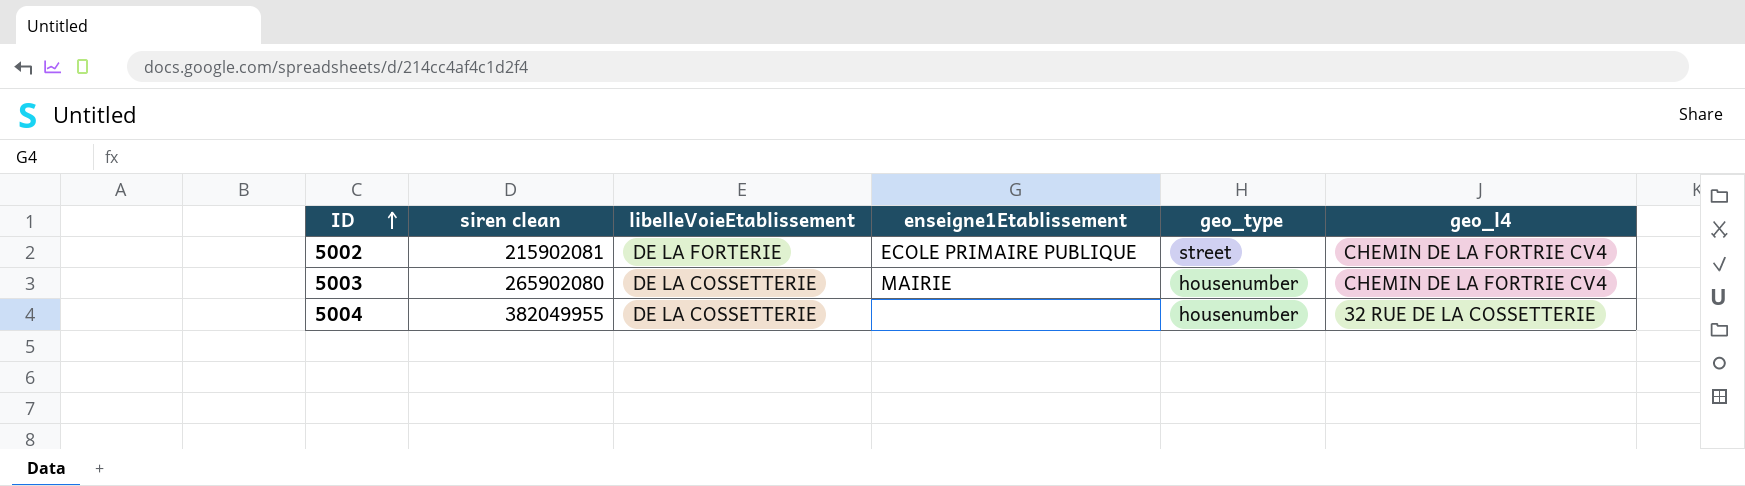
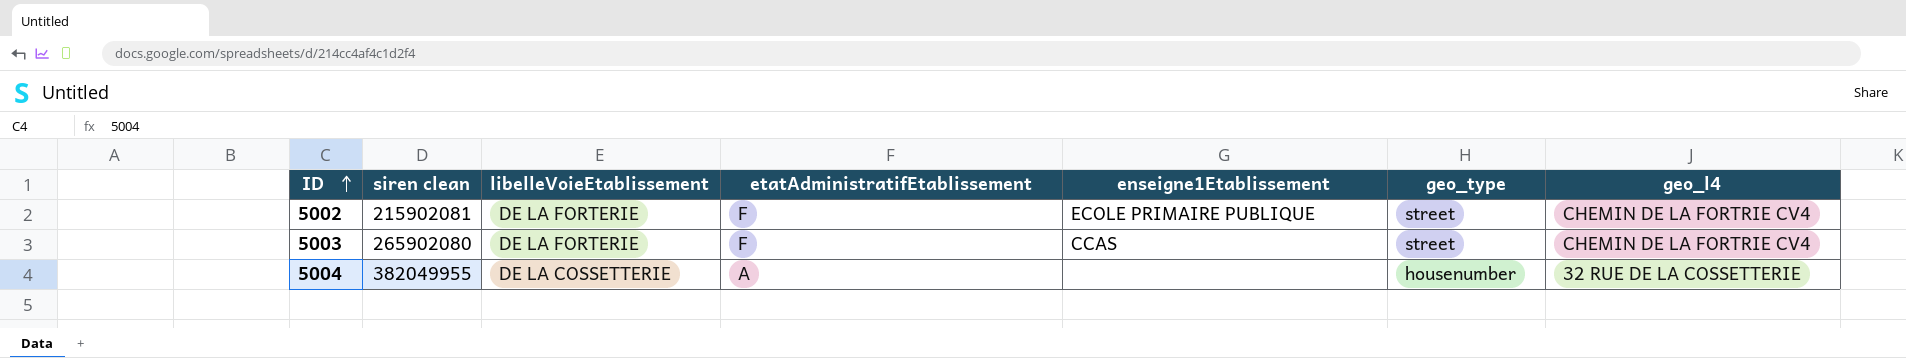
column etatAdministratifEtablissement | position: none -> 4
5003 | libelleVoieEtablissement: DE LA COSSETTERIE -> DE LA FORTERIE
5003 | enseigne1Etablissement: MAIRIE -> CCAS
5003 | geo_type: housenumber -> street

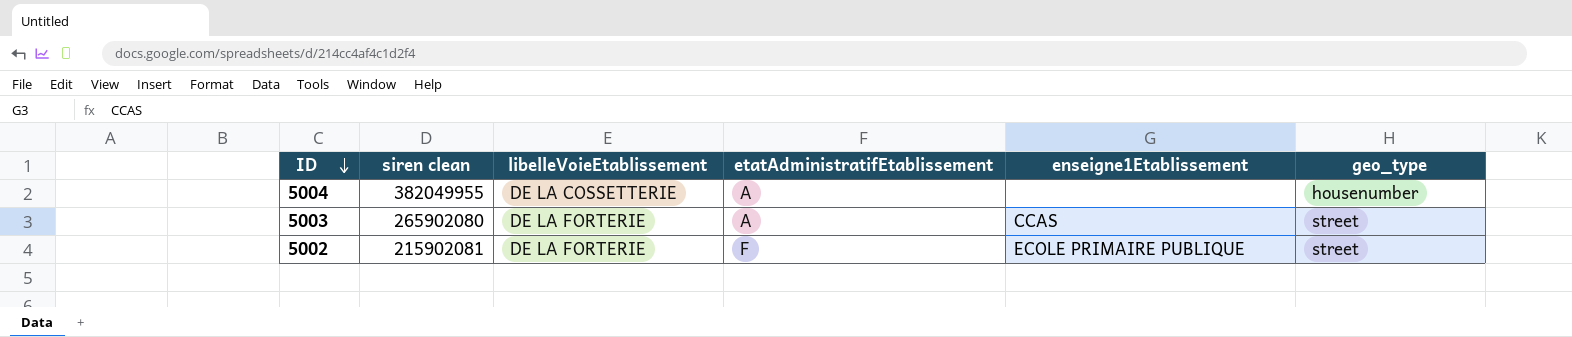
row order: ID ascending -> ID descending
column geo_l4 | position: 7 -> none
5003 | etatAdministratifEtablissement: F -> A

